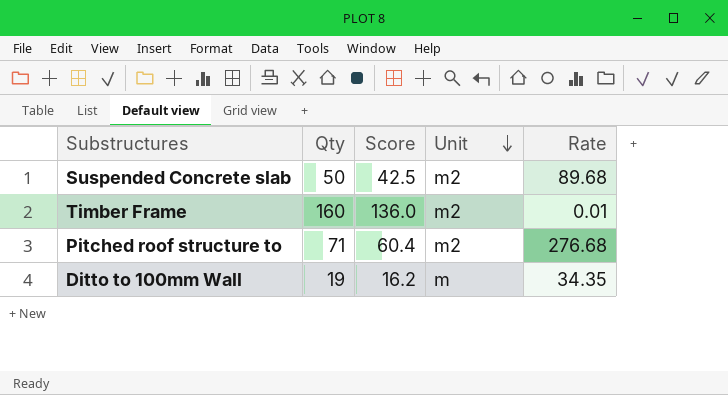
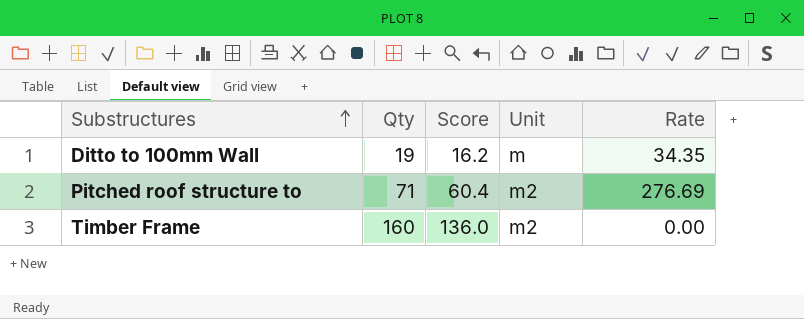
row order: Unit descending -> Substructures ascending
row Suspended Concrete slab: 50 | 42.5 | m2 | 89.68 -> none
Pitched roof structure to | Rate: 276.68 -> 276.69
Timber Frame | Rate: 0.01 -> 0.00

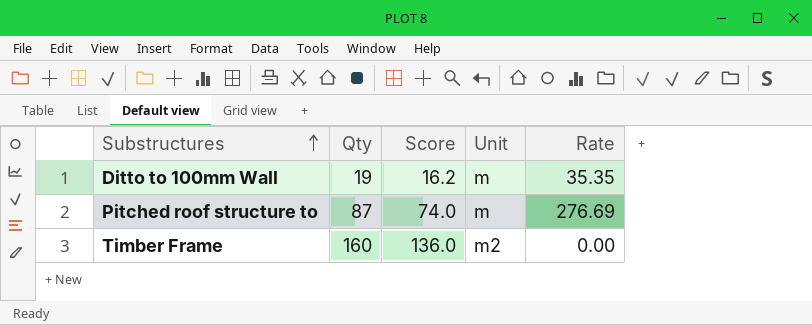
Ditto to 100mm Wall | Rate: 34.35 -> 35.35
Pitched roof structure to | Qty: 71 -> 87
Pitched roof structure to | Score: 60.4 -> 74.0
Pitched roof structure to | Unit: m2 -> m

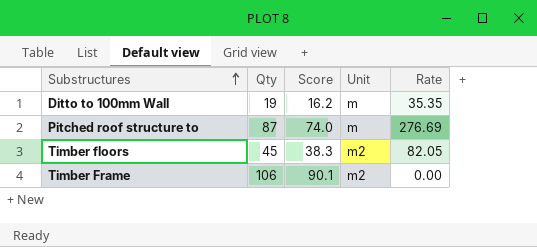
row Timber floors: none -> 45 | 38.3 | m2 | 82.05
Timber Frame | Qty: 160 -> 106
Timber Frame | Score: 136.0 -> 90.1

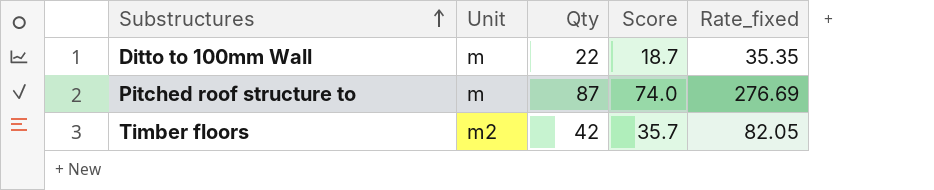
column Unit | position: 4 -> 2
column name: Rate -> Rate_fixed
row Timber Frame: 106 | 90.1 | m2 | 0.00 -> none
Ditto to 100mm Wall | Qty: 19 -> 22
Ditto to 100mm Wall | Score: 16.2 -> 18.7
Timber floors | Qty: 45 -> 42
Timber floors | Score: 38.3 -> 35.7

